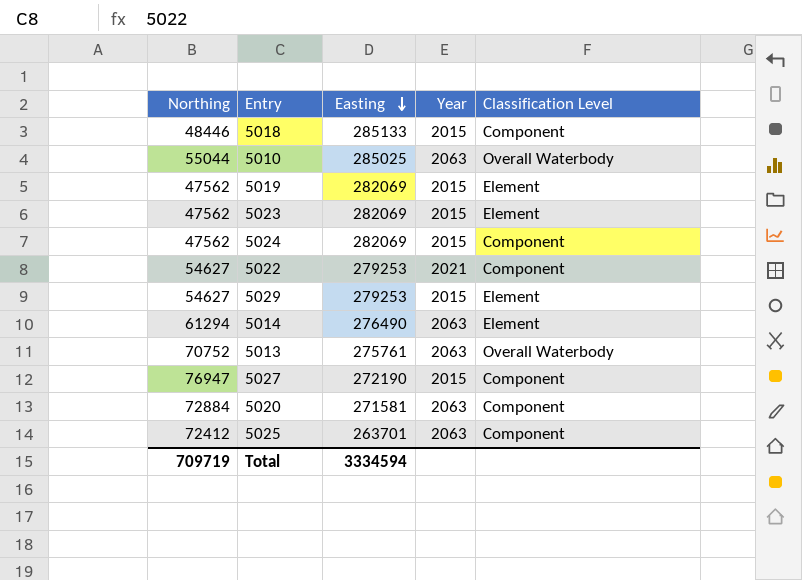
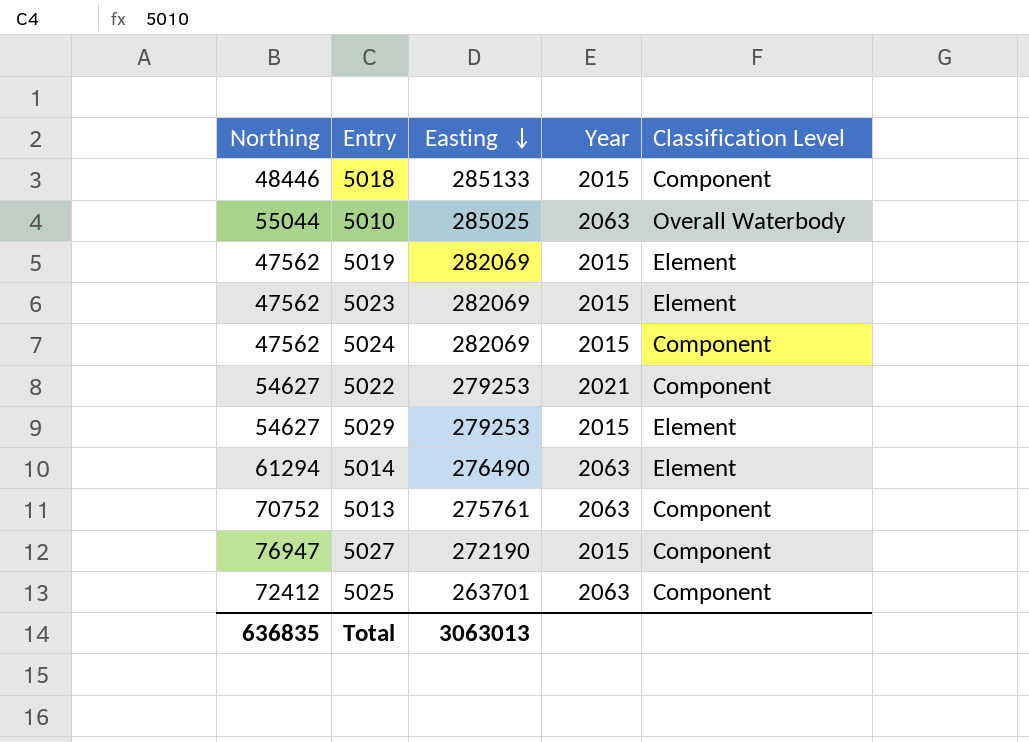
row 5020: 72884 | 271581 | 2063 | Component -> none
5013 | Classification Level: Overall Waterbody -> Component
Total | Northing: 709719 -> 636835
Total | Easting: 3334594 -> 3063013

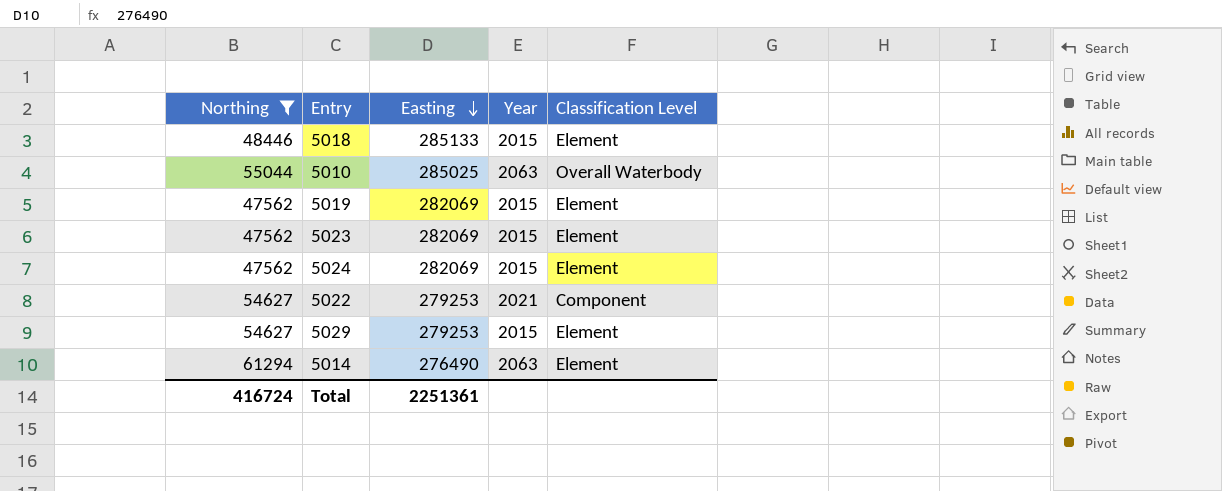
filter: none -> Northing <= 61294
5018 | Classification Level: Component -> Element
5024 | Classification Level: Component -> Element
Total | Northing: 636835 -> 416724
Total | Easting: 3063013 -> 2251361

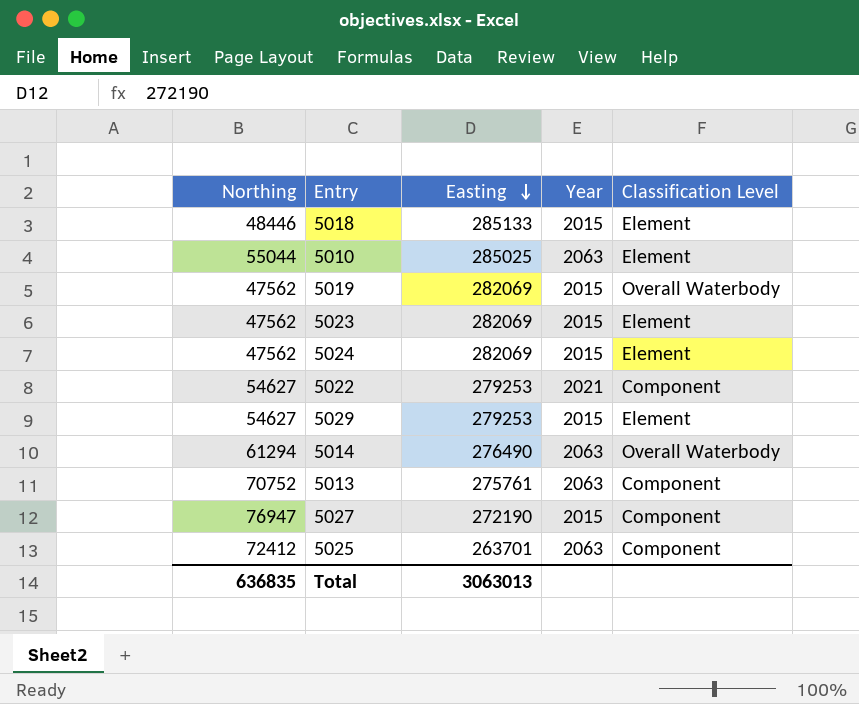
filter: Northing <= 61294 -> none
5010 | Classification Level: Overall Waterbody -> Element
5019 | Classification Level: Element -> Overall Waterbody
5014 | Classification Level: Element -> Overall Waterbody
Total | Northing: 416724 -> 636835
Total | Easting: 2251361 -> 3063013

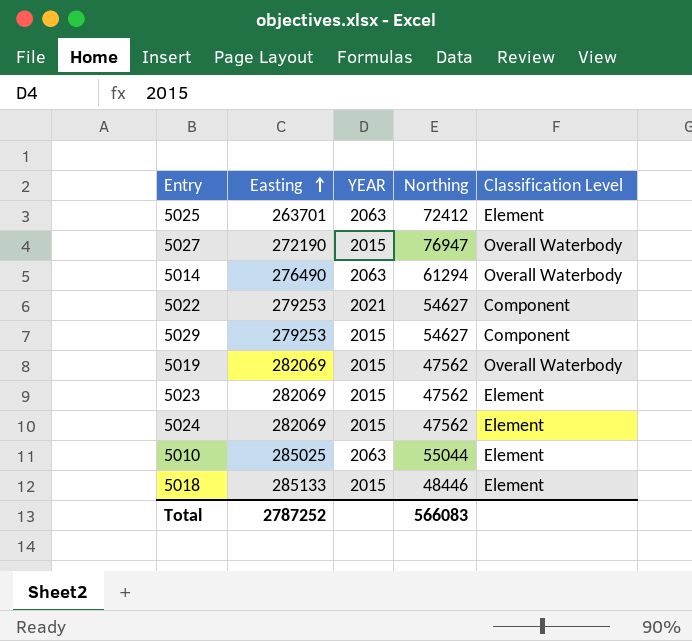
row order: Easting descending -> Easting ascending
column name: Year -> YEAR
column Northing | position: 1 -> 4
row 5013: 70752 | 275761 | 2063 | Component -> none
5025 | Classification Level: Component -> Element
5027 | Classification Level: Component -> Overall Waterbody
5029 | Classification Level: Element -> Component
Total | Easting: 3063013 -> 2787252
Total | Northing: 636835 -> 566083

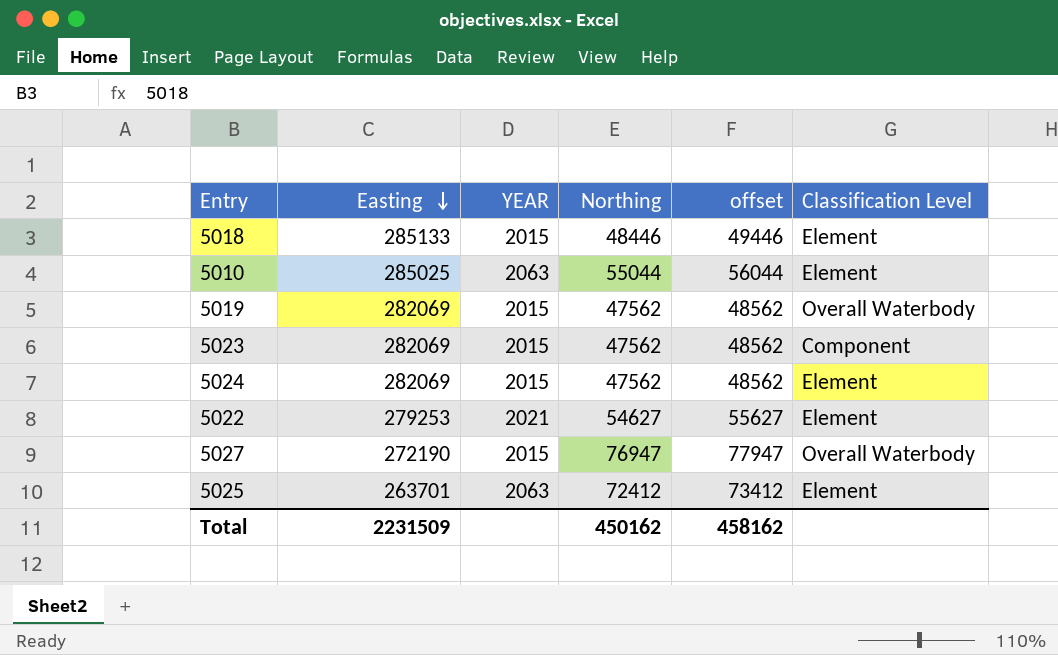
row order: Easting ascending -> Easting descending
column offset | formula: none -> [Northing] + 1000
row 5014: 276490 | 2063 | 61294 | Overall Waterbody -> none
row 5029: 279253 | 2015 | 54627 | Component -> none
5023 | Classification Level: Element -> Component
5022 | Classification Level: Component -> Element
Total | Easting: 2787252 -> 2231509
Total | Northing: 566083 -> 450162

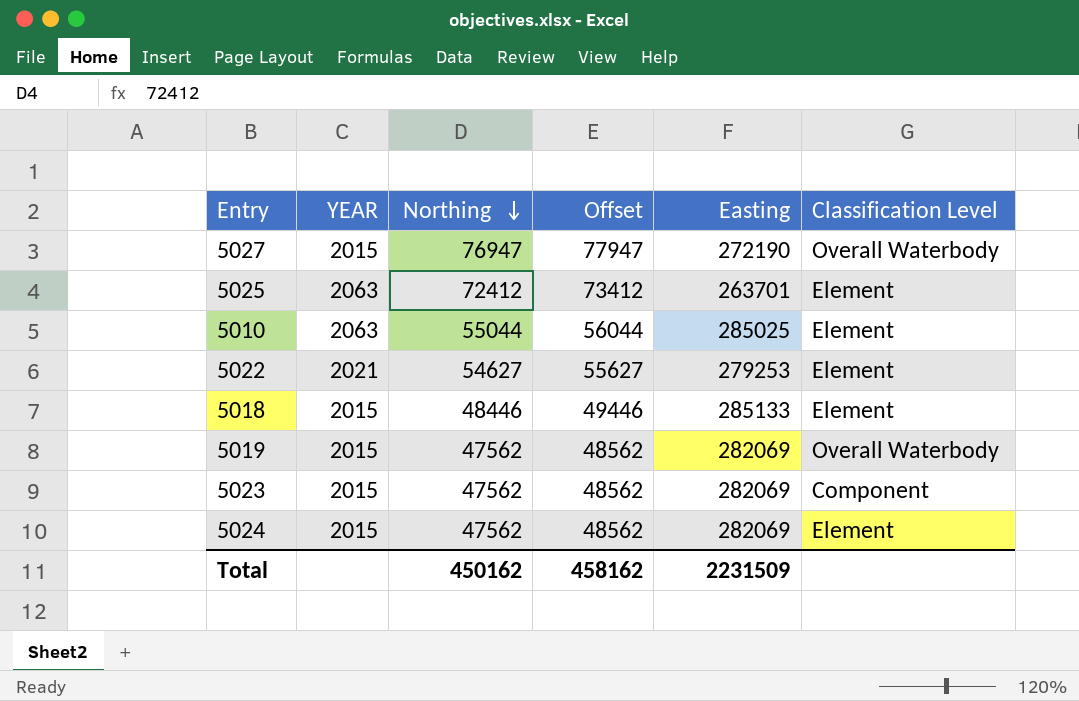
row order: Easting descending -> Northing descending
column name: offset -> Offset
column Easting | position: 2 -> 5

